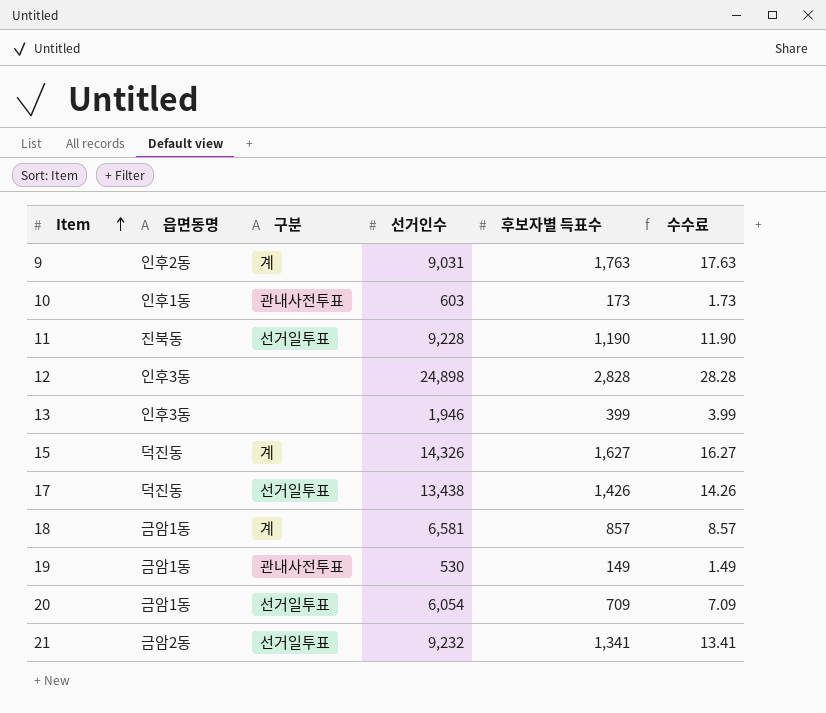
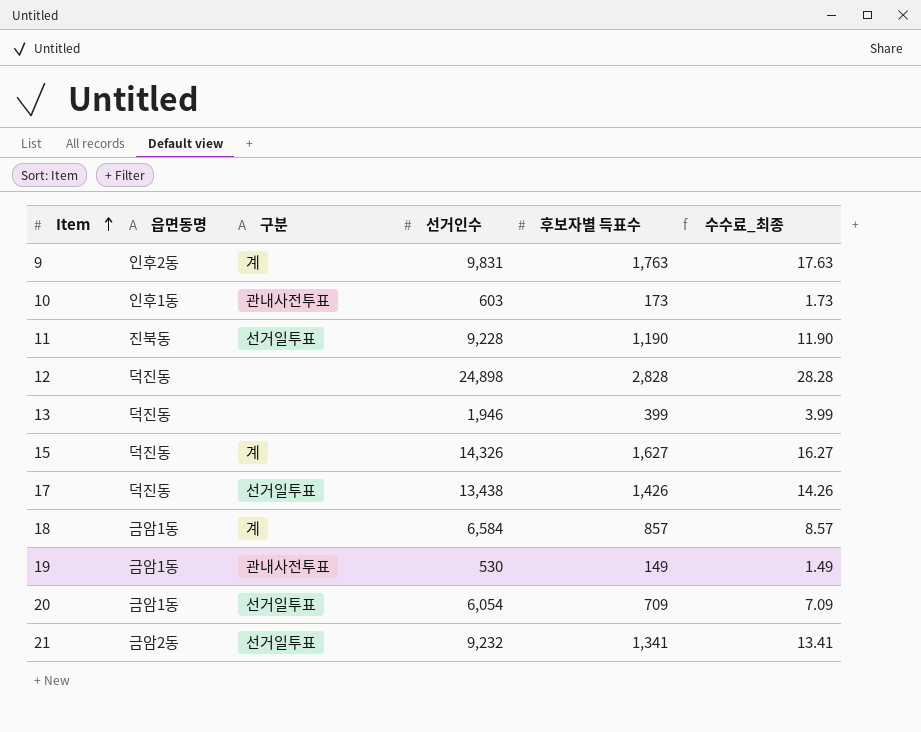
column name: 수수료 -> 수수료_최종
9 | 선거인수: 9,031 -> 9,831
12 | 읍면동명: 인후3동 -> 덕진동
13 | 읍면동명: 인후3동 -> 덕진동
18 | 선거인수: 6,581 -> 6,584

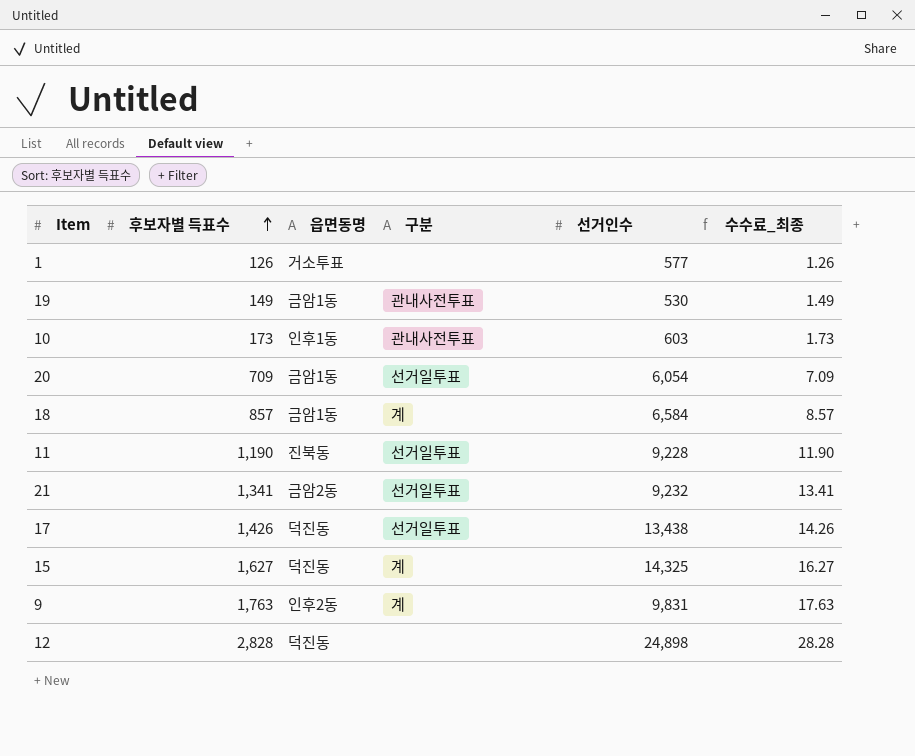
row order: Item ascending -> 후보자별 득표수 ascending
column 후보자별 득표수 | position: 5 -> 2
row 13: 덕진동 | none | 1,946 | 399 | 3.99 -> none
row 1: none -> 126 | 거소투표 | none | 577 | 1.26
15 | 선거인수: 14,326 -> 14,325

